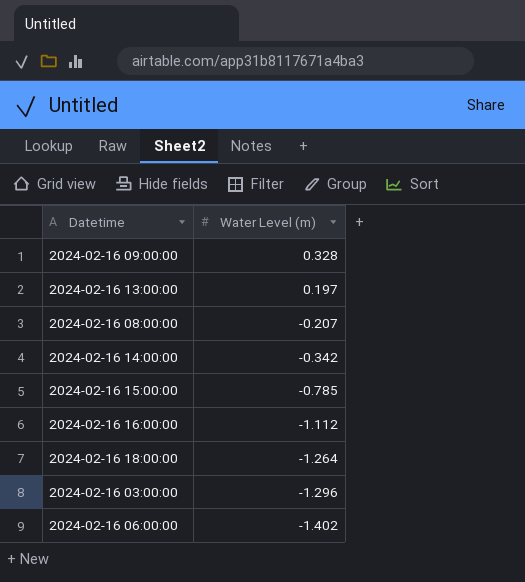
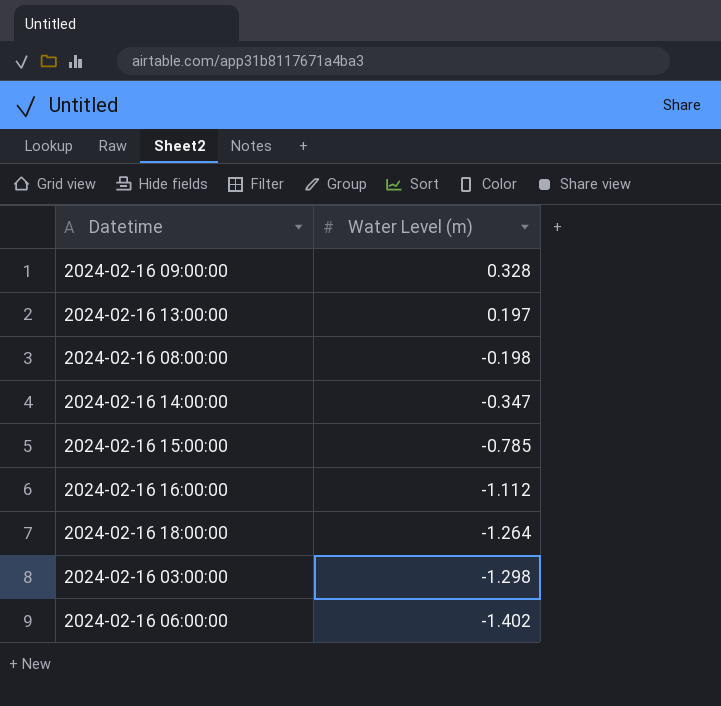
2024-02-16 08:00:00 | Water Level (m): -0.207 -> -0.198
2024-02-16 14:00:00 | Water Level (m): -0.342 -> -0.347
2024-02-16 03:00:00 | Water Level (m): -1.296 -> -1.298

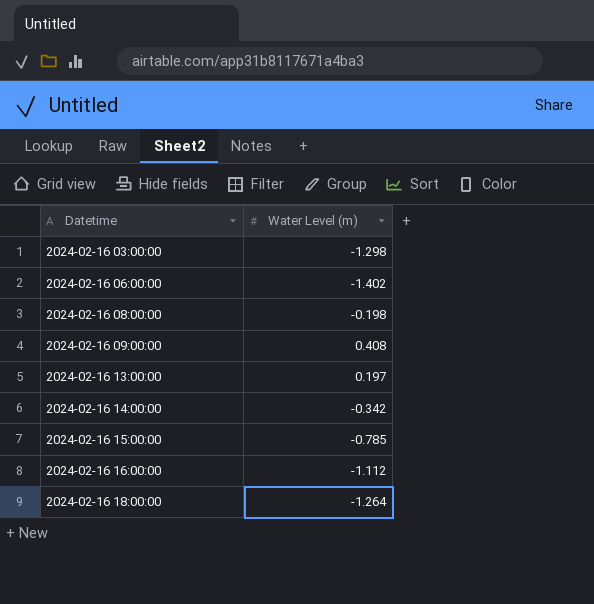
row order: Water Level (m) descending -> Datetime ascending
2024-02-16 09:00:00 | Water Level (m): 0.328 -> 0.408
2024-02-16 14:00:00 | Water Level (m): -0.347 -> -0.342

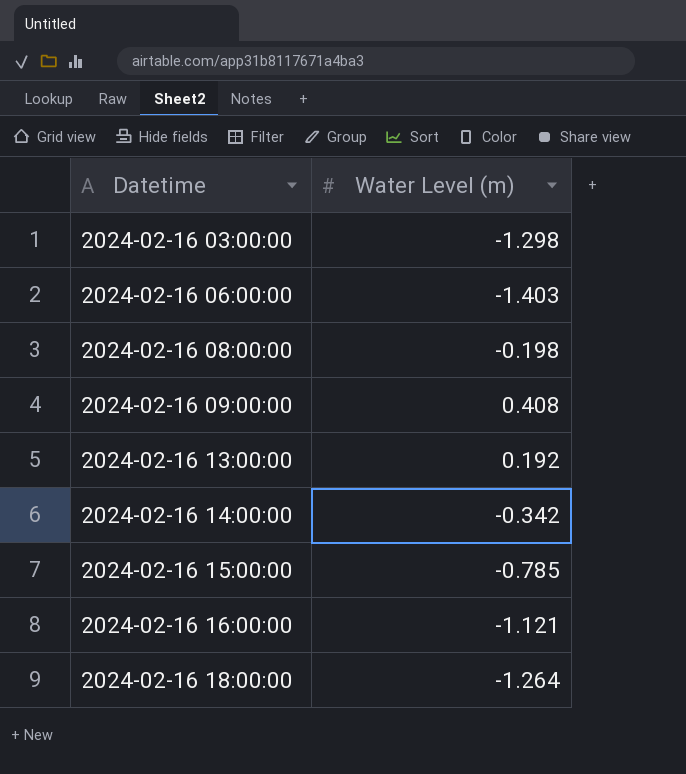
2024-02-16 06:00:00 | Water Level (m): -1.402 -> -1.403
2024-02-16 13:00:00 | Water Level (m): 0.197 -> 0.192
2024-02-16 16:00:00 | Water Level (m): -1.112 -> -1.121

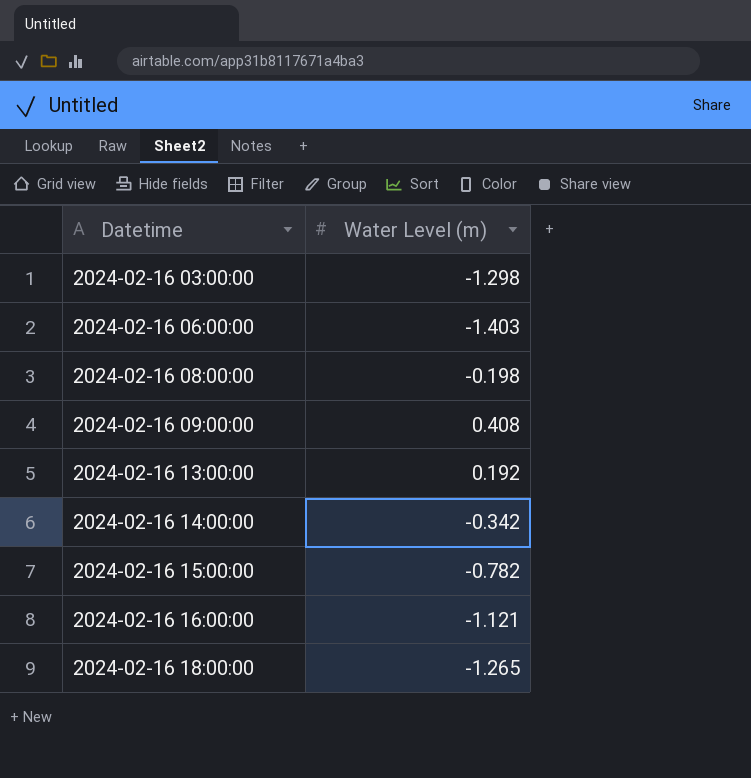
2024-02-16 15:00:00 | Water Level (m): -0.785 -> -0.782
2024-02-16 18:00:00 | Water Level (m): -1.264 -> -1.265

